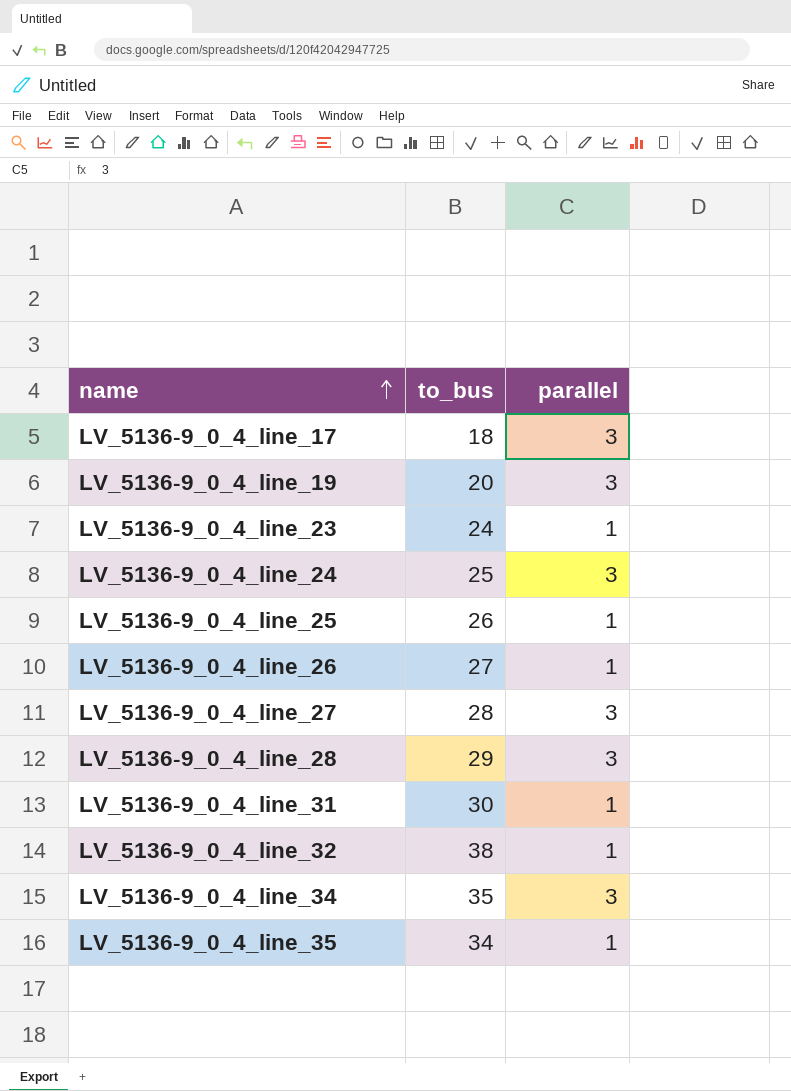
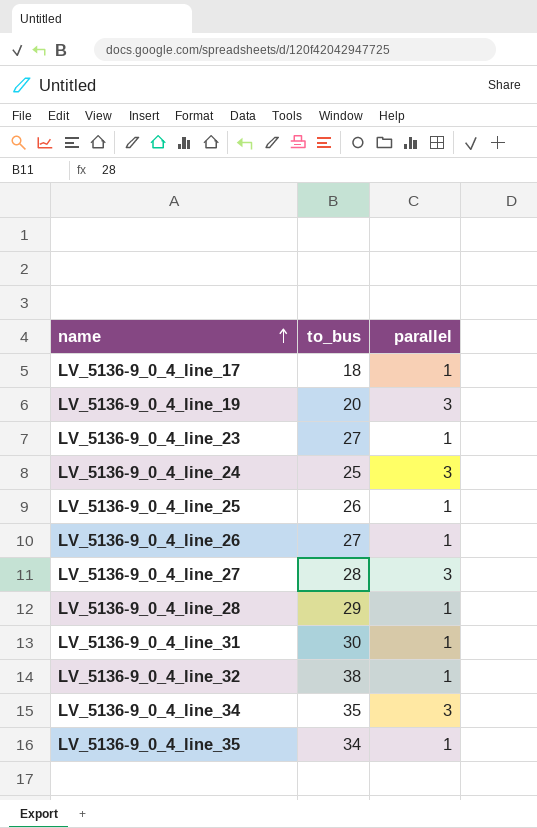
LV_5136-9_0_4_line_17 | parallel: 3 -> 1
LV_5136-9_0_4_line_23 | to_bus: 24 -> 27
LV_5136-9_0_4_line_28 | parallel: 3 -> 1

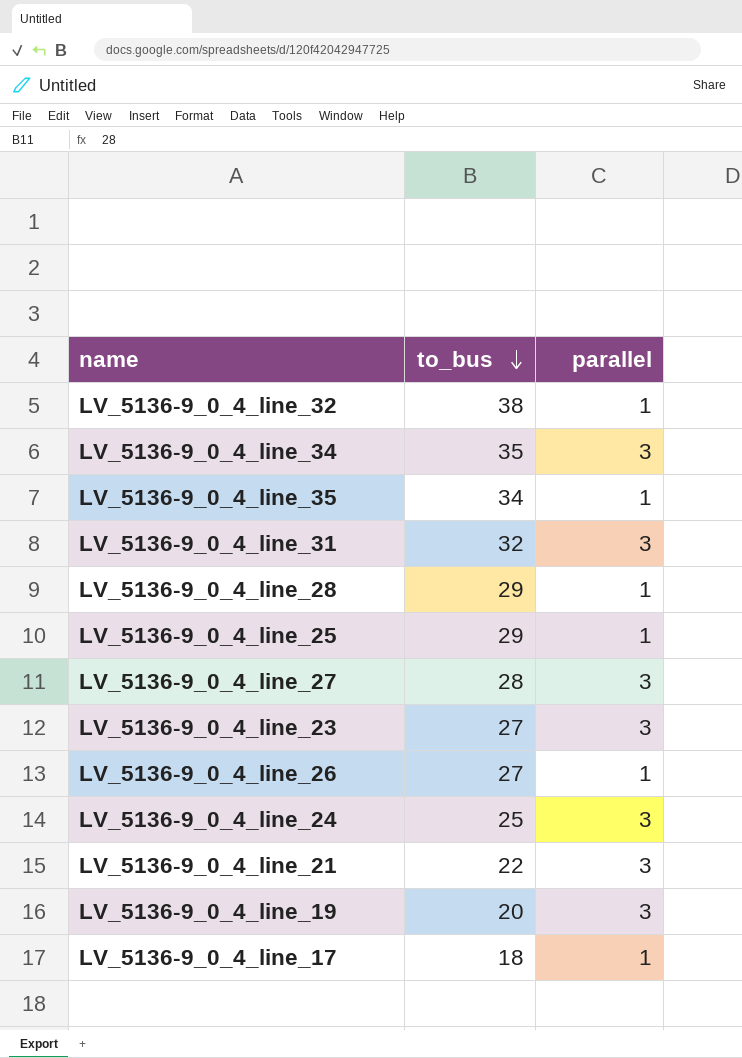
row order: name ascending -> to_bus descending
LV_5136-9_0_4_line_31 | to_bus: 30 -> 32
LV_5136-9_0_4_line_31 | parallel: 1 -> 3
LV_5136-9_0_4_line_25 | to_bus: 26 -> 29
LV_5136-9_0_4_line_23 | parallel: 1 -> 3
row LV_5136-9_0_4_line_21: none -> 22 | 3

